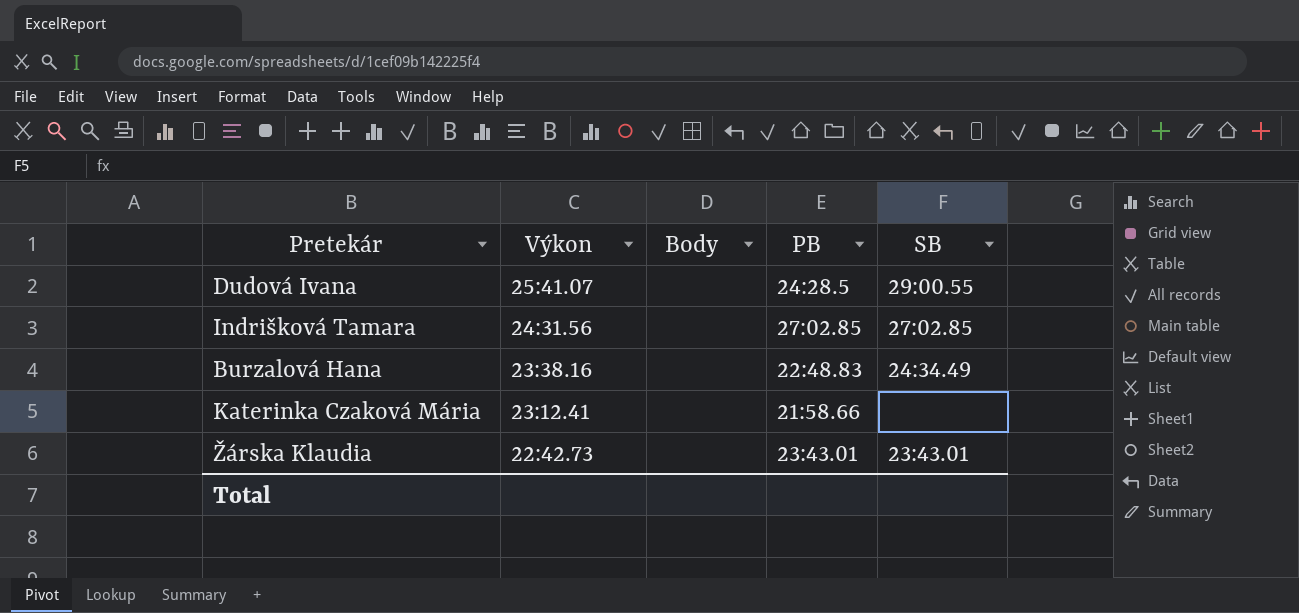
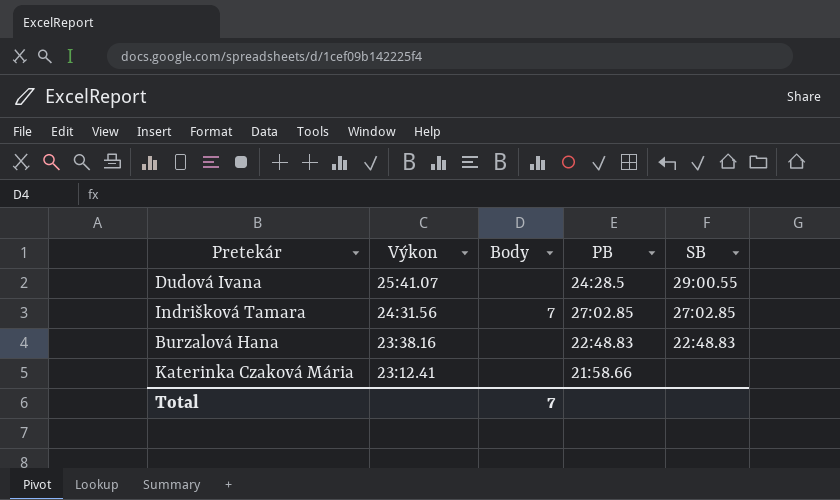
row Žárska Klaudia: 22:42.73 | none | 23:43.01 | 23:43.01 -> none
Indrišková Tamara | Body: none -> 7
Burzalová Hana | SB: 24:34.49 -> 22:48.83
Total | Body: none -> 7

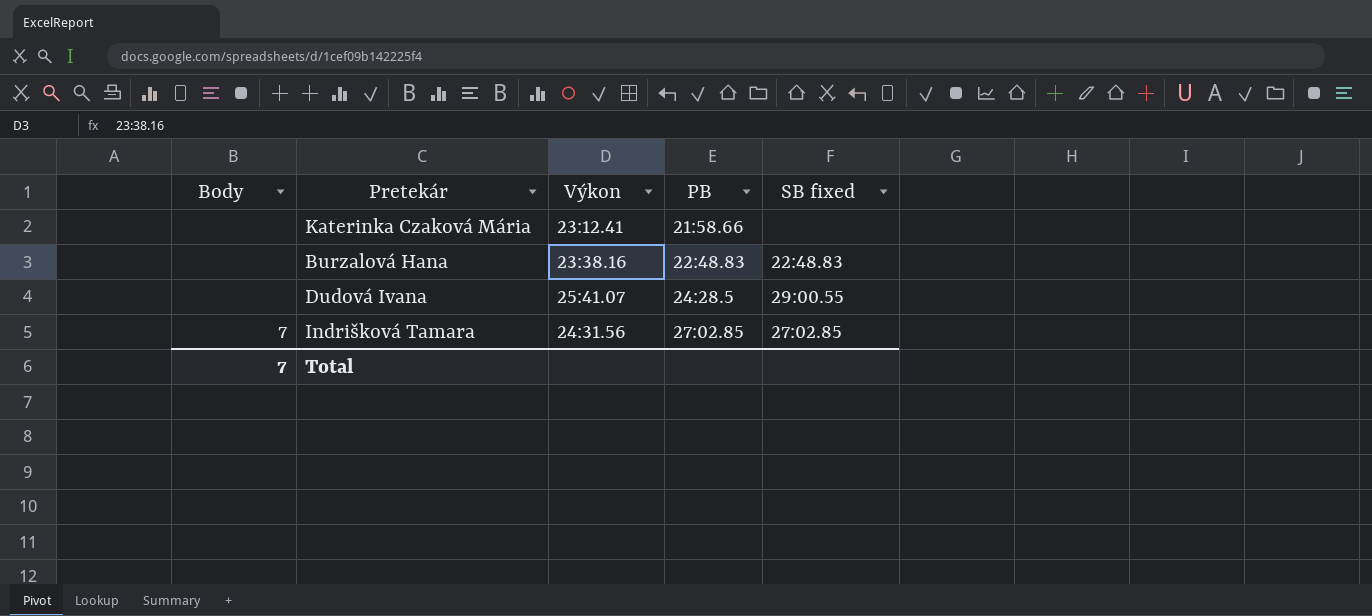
row order: Výkon descending -> PB ascending
column Body | position: 3 -> 1
column name: SB -> SB fixed

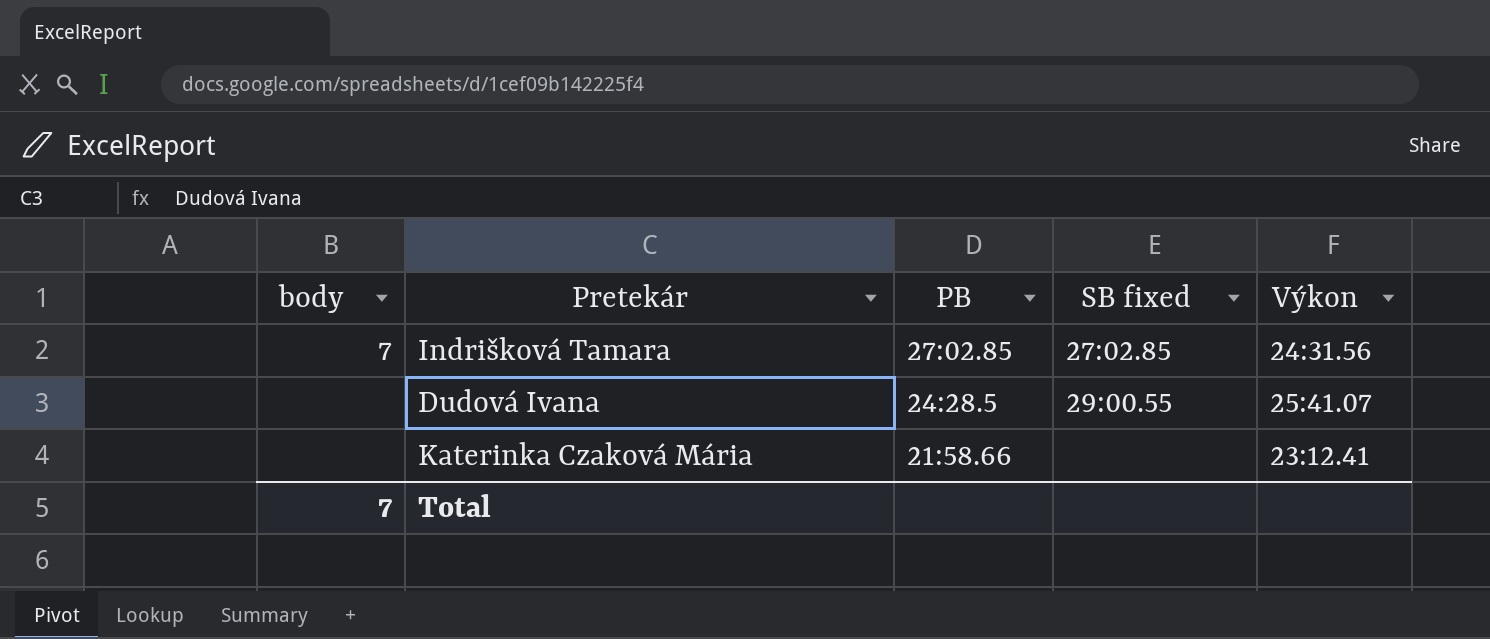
row order: PB ascending -> PB descending
column name: Body -> body
column Výkon | position: 3 -> 5
row Burzalová Hana: none | 23:38.16 | 22:48.83 | 22:48.83 -> none

